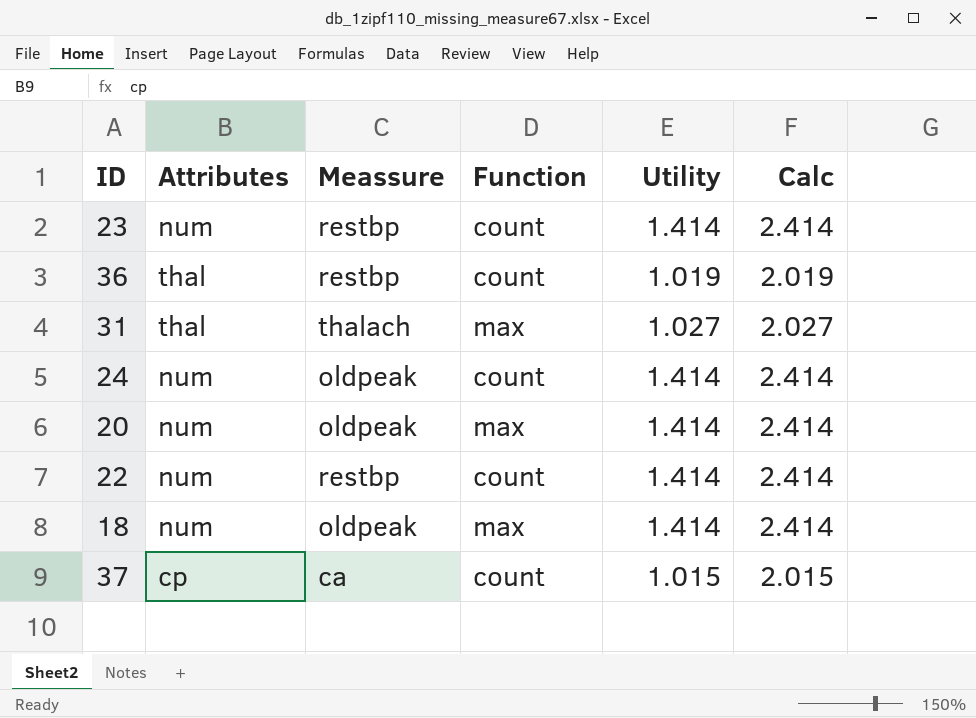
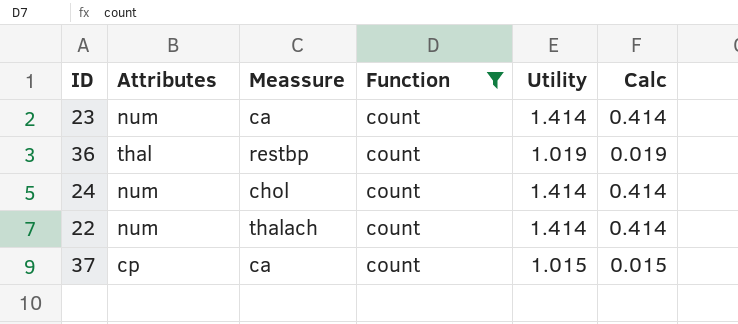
filter: none -> Function = count
column Calc | formula: [Utility] + 1 -> [Utility] - 1
23 | Meassure: restbp -> ca
24 | Meassure: oldpeak -> chol
22 | Meassure: restbp -> thalach

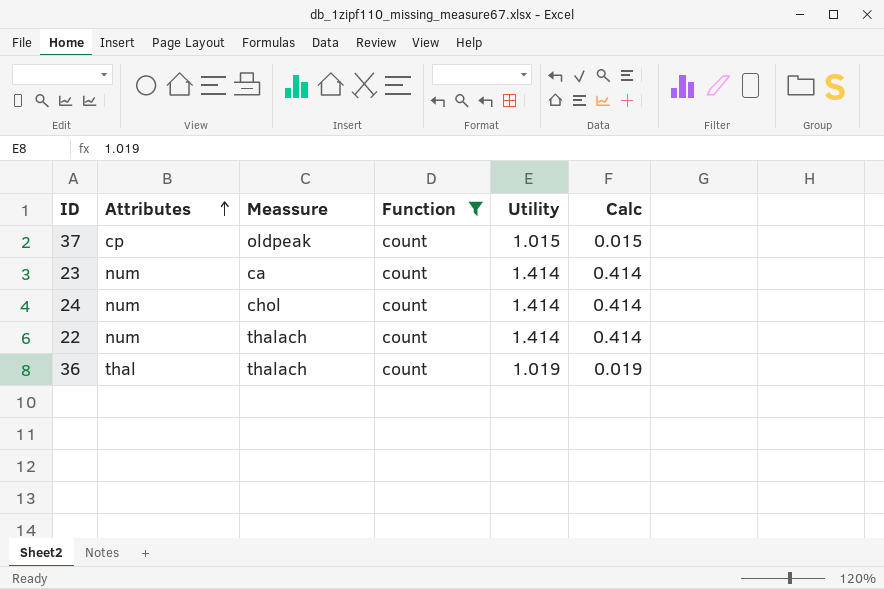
row order: none -> Attributes ascending
37 | Meassure: ca -> oldpeak
36 | Meassure: restbp -> thalach

